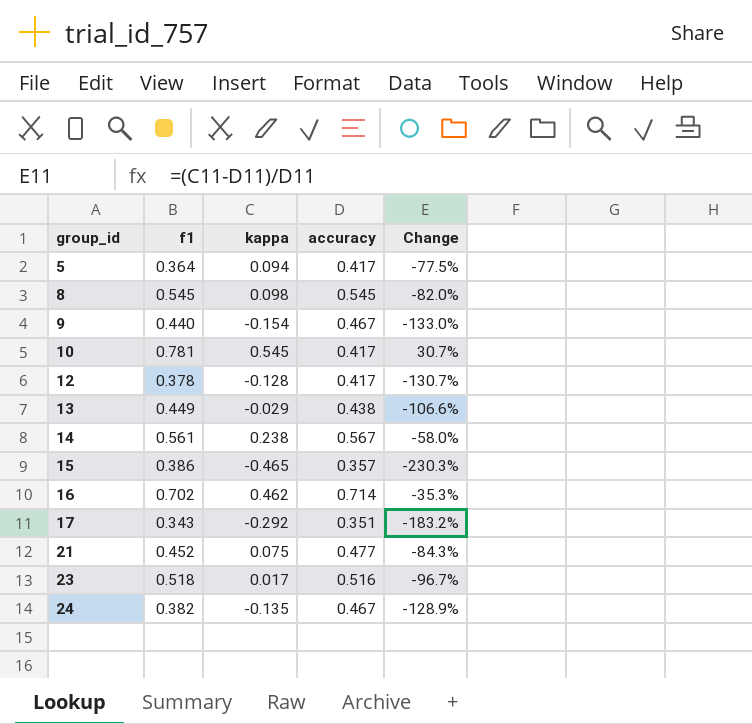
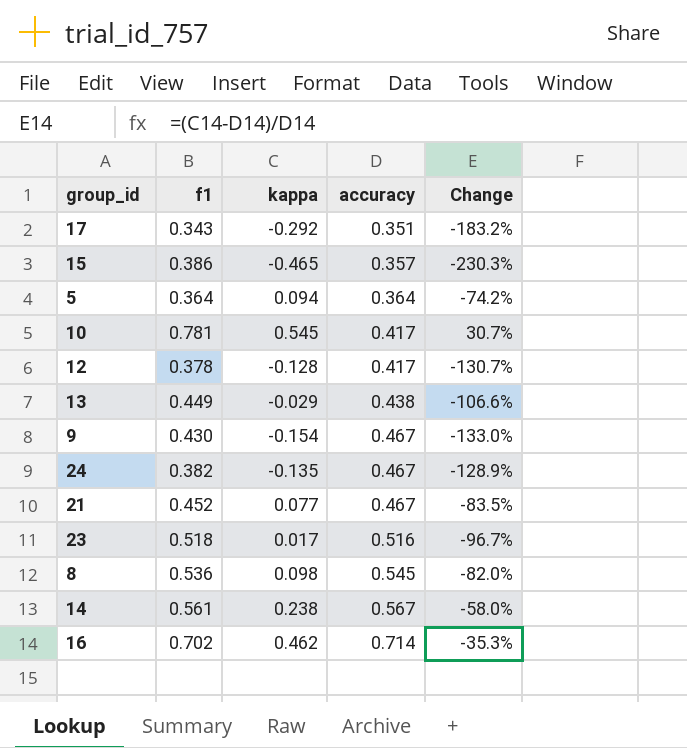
row order: group_id ascending -> accuracy ascending
5 | accuracy: 0.417 -> 0.364
5 | Change: -77.5% -> -74.2%
9 | f1: 0.440 -> 0.430
21 | kappa: 0.075 -> 0.077
21 | accuracy: 0.477 -> 0.467
21 | Change: -84.3% -> -83.5%
8 | f1: 0.545 -> 0.536

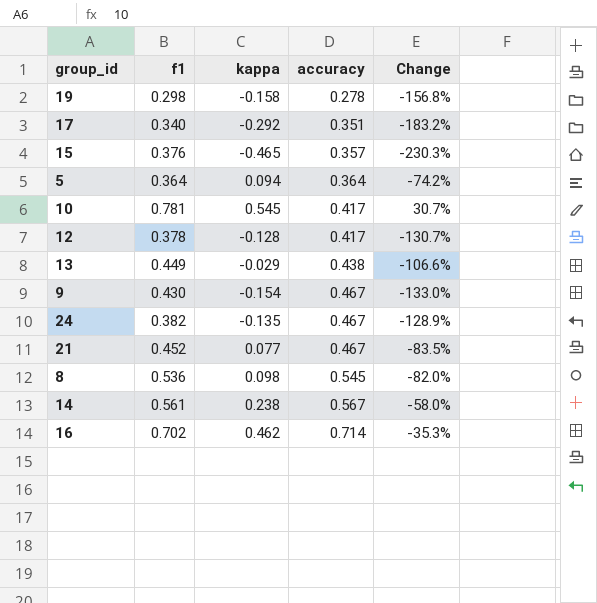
row 23: 0.518 | 0.017 | 0.516 | -96.7% -> none
row 19: none -> 0.298 | -0.158 | 0.278 | -156.8%
17 | f1: 0.343 -> 0.340
15 | f1: 0.386 -> 0.376

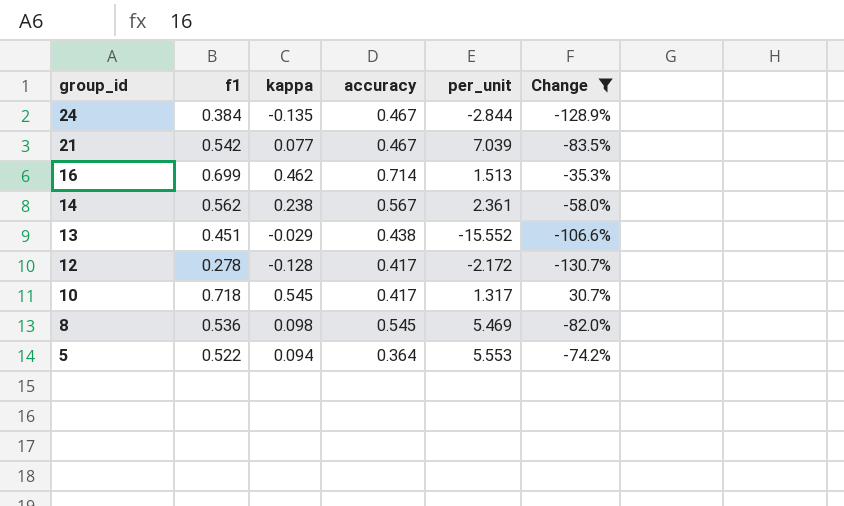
filter: none -> Change >= -130.7%
row order: accuracy ascending -> group_id descending
column per_unit | formula: none -> [f1] / [kappa]
24 | f1: 0.382 -> 0.384
21 | f1: 0.452 -> 0.542
16 | f1: 0.702 -> 0.699
14 | f1: 0.561 -> 0.562
13 | f1: 0.449 -> 0.451
12 | f1: 0.378 -> 0.278
10 | f1: 0.781 -> 0.718
5 | f1: 0.364 -> 0.522

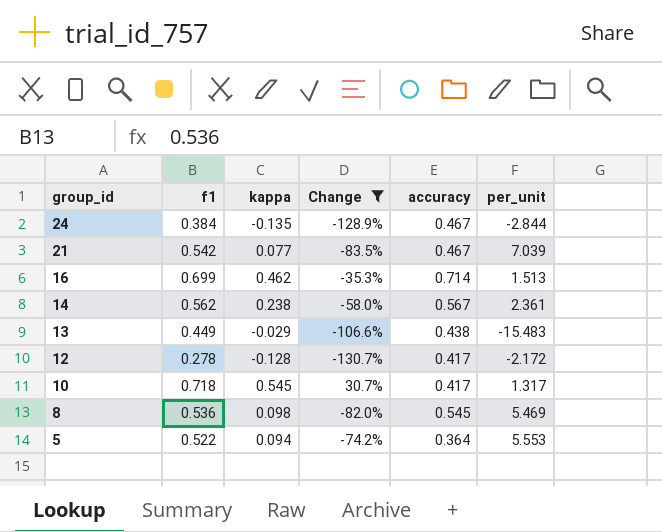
column Change | position: 6 -> 4
13 | f1: 0.451 -> 0.449
13 | per_unit: -15.552 -> -15.483

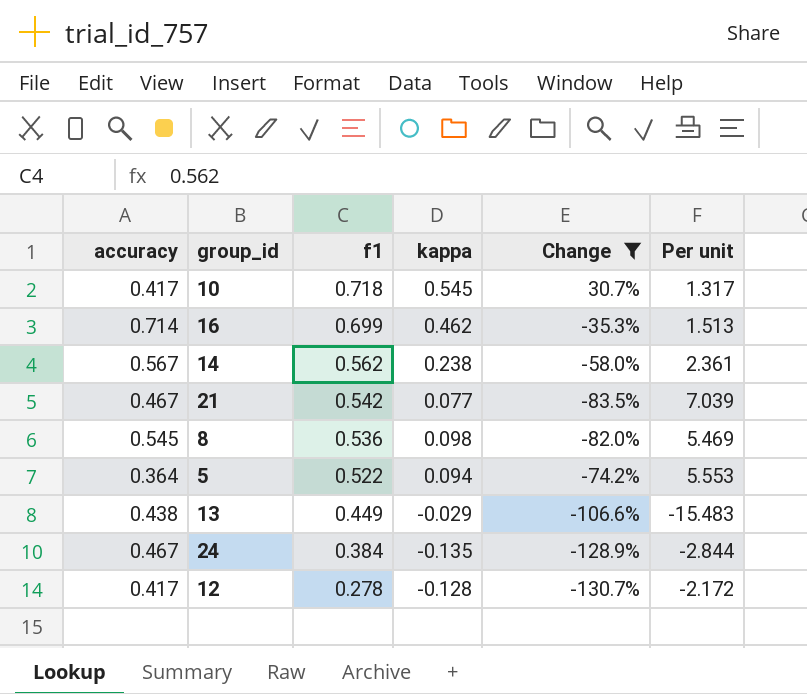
row order: group_id descending -> f1 descending
column accuracy | position: 5 -> 1
column name: per_unit -> Per unit

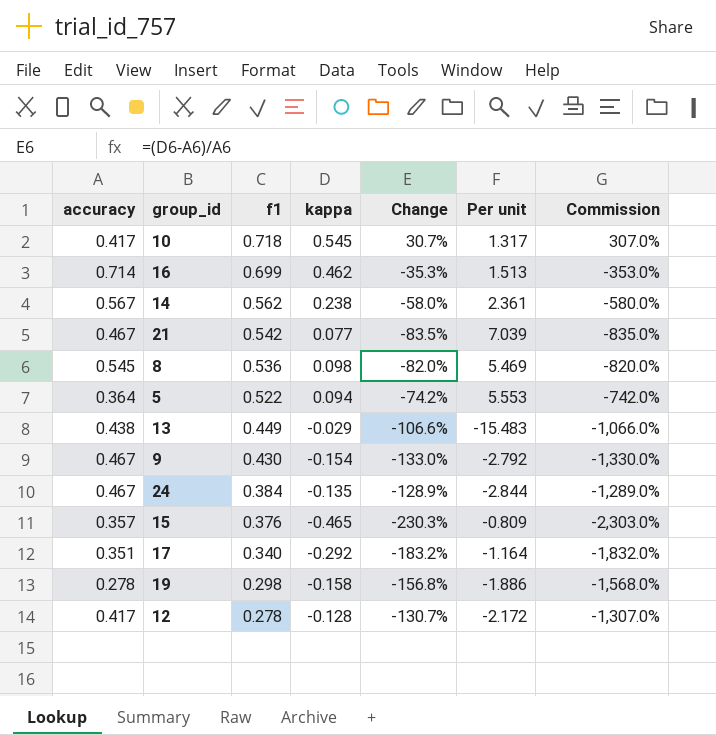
filter: Change >= -130.7% -> none
column Commission | formula: none -> [Change] * 10

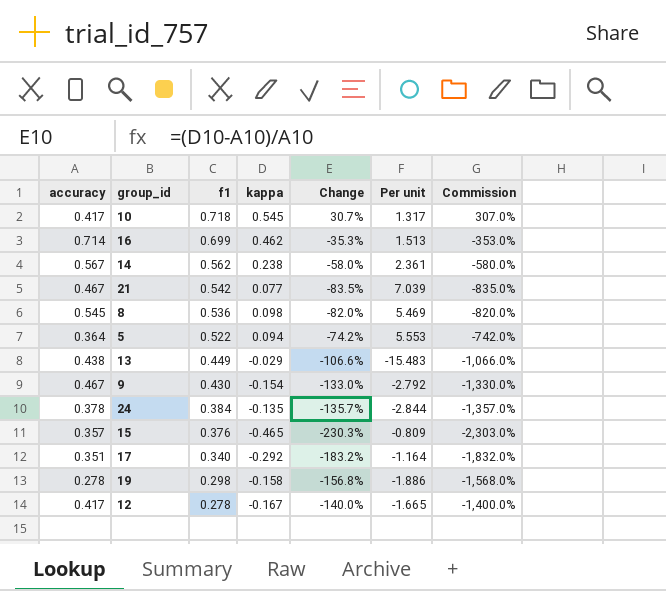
24 | accuracy: 0.467 -> 0.378
24 | Change: -128.9% -> -135.7%
24 | Commission: -1,289.0% -> -1,357.0%
12 | kappa: -0.128 -> -0.167
12 | Change: -130.7% -> -140.0%
12 | Per unit: -2.172 -> -1.665
12 | Commission: -1,307.0% -> -1,400.0%

